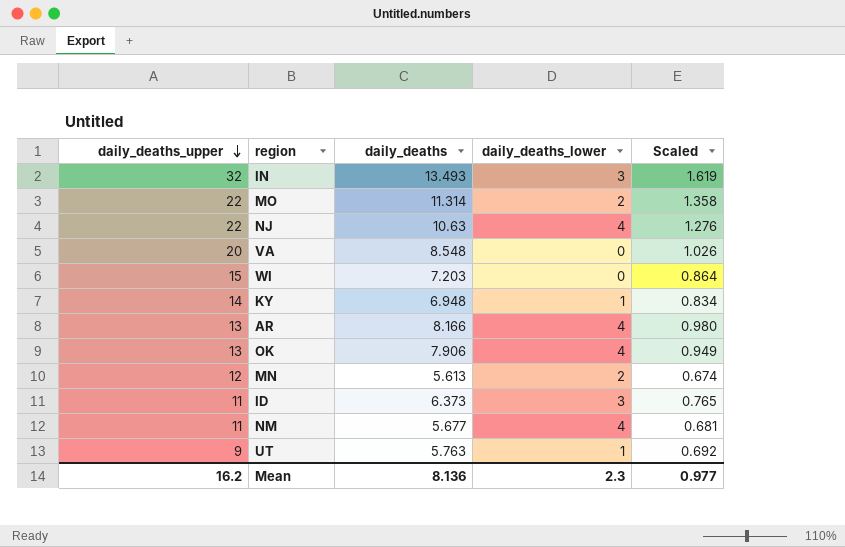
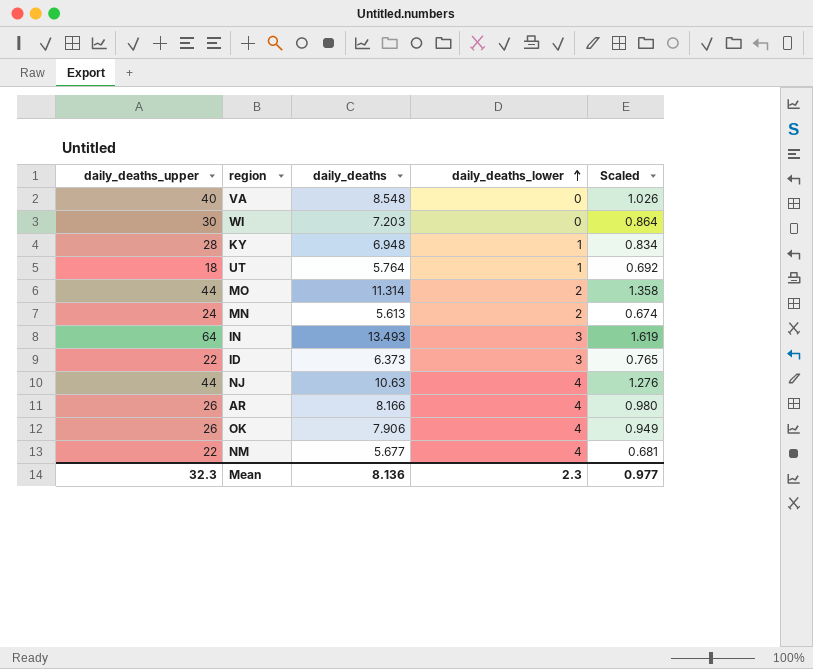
row order: daily_deaths_upper descending -> daily_deaths_lower ascending
VA | daily_deaths_upper: 20 -> 40
WI | daily_deaths_upper: 15 -> 30
KY | daily_deaths_upper: 14 -> 28
UT | daily_deaths_upper: 9 -> 18
UT | daily_deaths: 5.763 -> 5.764
MO | daily_deaths_upper: 22 -> 44
MN | daily_deaths_upper: 12 -> 24
IN | daily_deaths_upper: 32 -> 64
ID | daily_deaths_upper: 11 -> 22
NJ | daily_deaths_upper: 22 -> 44
AR | daily_deaths_upper: 13 -> 26
OK | daily_deaths_upper: 13 -> 26
NM | daily_deaths_upper: 11 -> 22
Mean | daily_deaths_upper: 16.2 -> 32.3

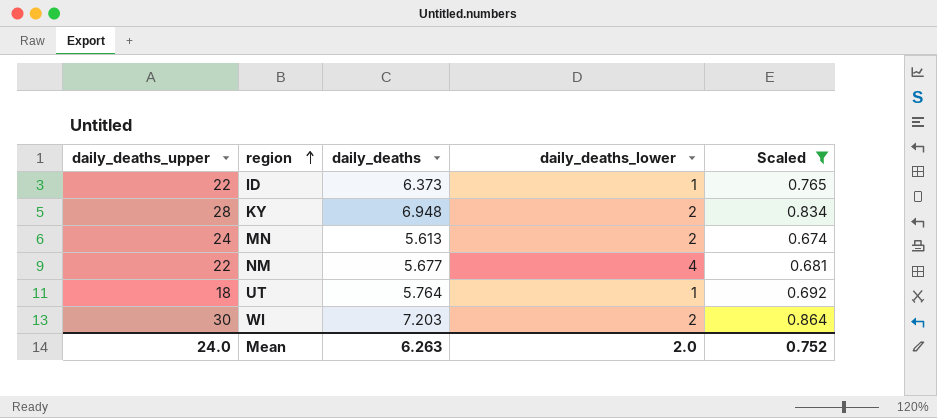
filter: none -> Scaled <= 0.864
row order: daily_deaths_lower ascending -> region ascending
ID | daily_deaths_lower: 3 -> 1
KY | daily_deaths_lower: 1 -> 2
WI | daily_deaths_lower: 0 -> 2
Mean | daily_deaths_upper: 32.3 -> 24.0
Mean | daily_deaths: 8.136 -> 6.263
Mean | daily_deaths_lower: 2.3 -> 2.0
Mean | Scaled: 0.977 -> 0.752

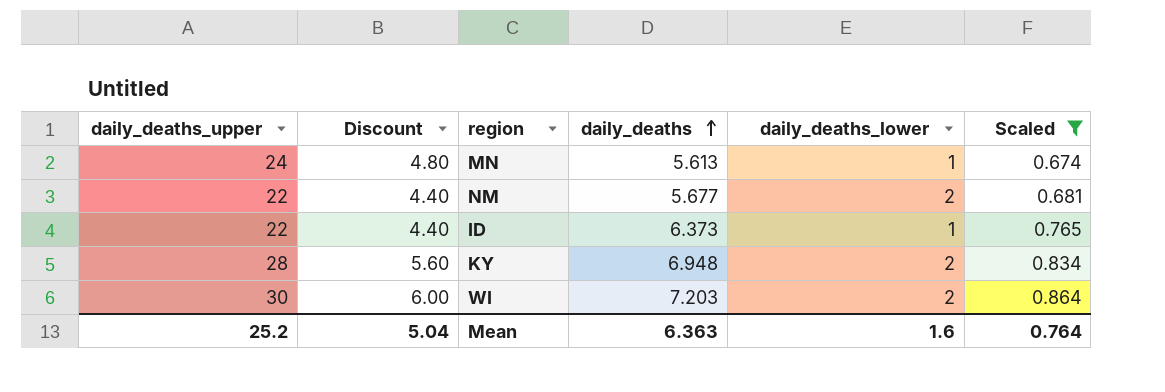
row order: region ascending -> daily_deaths ascending
column Discount | formula: none -> [daily_deaths_upper] * 0.2
row UT: 18 | 5.764 | 1 | 0.692 -> none
MN | daily_deaths_lower: 2 -> 1
NM | daily_deaths_lower: 4 -> 2
Mean | daily_deaths_upper: 24.0 -> 25.2
Mean | daily_deaths: 6.263 -> 6.363
Mean | daily_deaths_lower: 2.0 -> 1.6
Mean | Scaled: 0.752 -> 0.764

